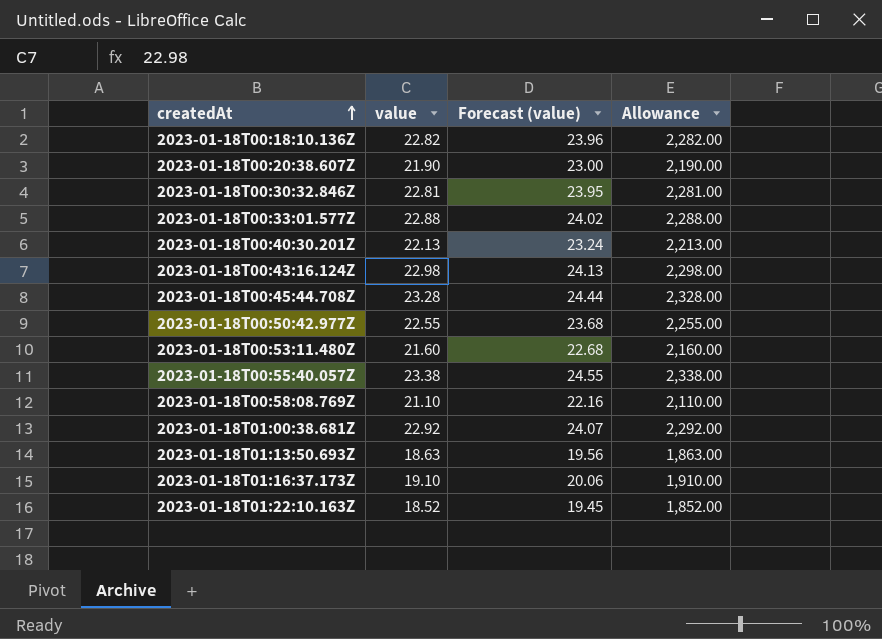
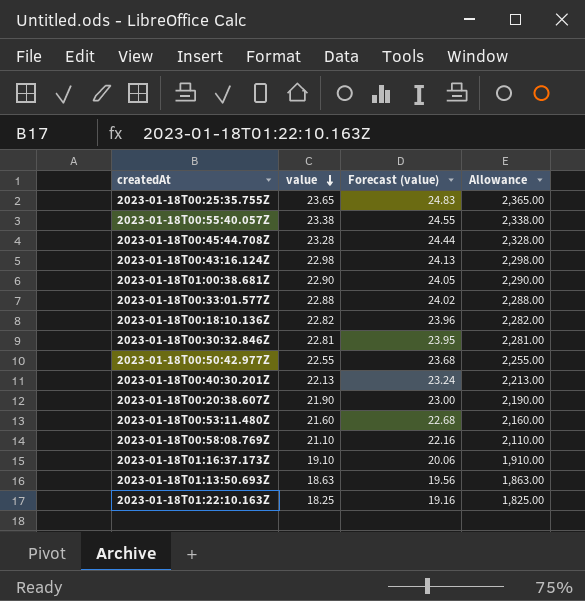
row order: createdAt ascending -> value descending
row 2023-01-18T00:25:35.755Z: none -> 23.65 | 24.83 | 2,365.00
2023-01-18T01:00:38.681Z | value: 22.92 -> 22.90
2023-01-18T01:00:38.681Z | Forecast (value): 24.07 -> 24.05
2023-01-18T01:00:38.681Z | Allowance: 2,292.00 -> 2,290.00
2023-01-18T01:22:10.163Z | value: 18.52 -> 18.25
2023-01-18T01:22:10.163Z | Forecast (value): 19.45 -> 19.16
2023-01-18T01:22:10.163Z | Allowance: 1,852.00 -> 1,825.00

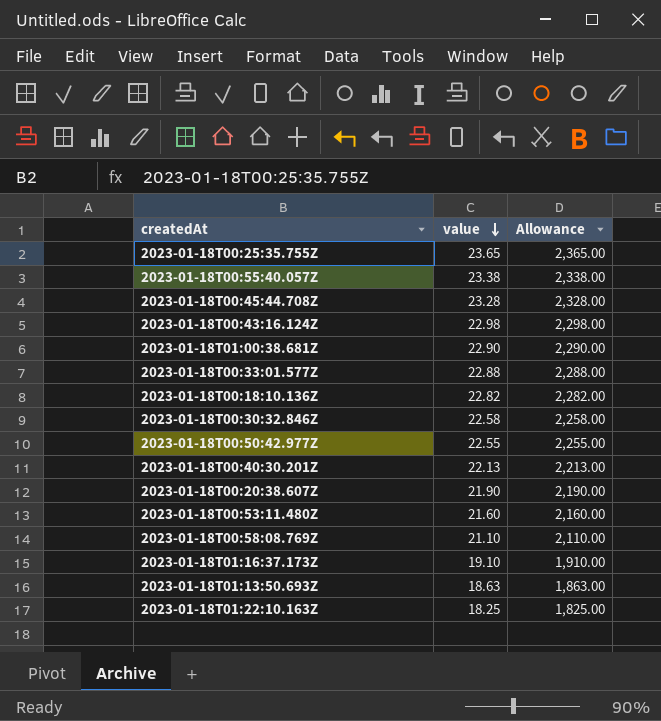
column Forecast (value) | formula: [value] * 1.05 -> none
2023-01-18T00:30:32.846Z | value: 22.81 -> 22.58
2023-01-18T00:30:32.846Z | Allowance: 2,281.00 -> 2,258.00

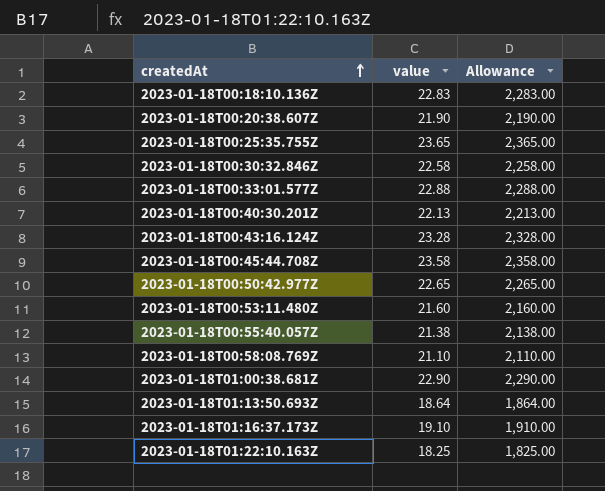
row order: value descending -> createdAt ascending
2023-01-18T00:18:10.136Z | value: 22.82 -> 22.83
2023-01-18T00:18:10.136Z | Allowance: 2,282.00 -> 2,283.00
2023-01-18T00:43:16.124Z | value: 22.98 -> 23.28
2023-01-18T00:43:16.124Z | Allowance: 2,298.00 -> 2,328.00
2023-01-18T00:45:44.708Z | value: 23.28 -> 23.58
2023-01-18T00:45:44.708Z | Allowance: 2,328.00 -> 2,358.00
2023-01-18T00:50:42.977Z | value: 22.55 -> 22.65
2023-01-18T00:50:42.977Z | Allowance: 2,255.00 -> 2,265.00
2023-01-18T00:55:40.057Z | value: 23.38 -> 21.38
2023-01-18T00:55:40.057Z | Allowance: 2,338.00 -> 2,138.00
2023-01-18T01:13:50.693Z | value: 18.63 -> 18.64
2023-01-18T01:13:50.693Z | Allowance: 1,863.00 -> 1,864.00

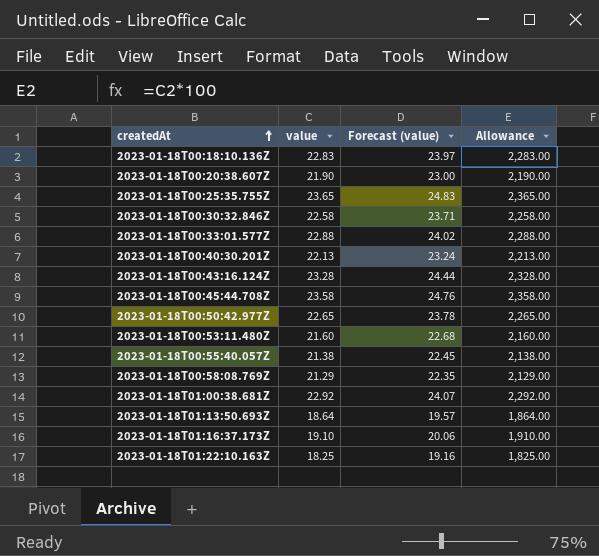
column Forecast (value) | formula: none -> [value] * 1.05
2023-01-18T00:58:08.769Z | value: 21.10 -> 21.29
2023-01-18T00:58:08.769Z | Allowance: 2,110.00 -> 2,129.00
2023-01-18T01:00:38.681Z | value: 22.90 -> 22.92
2023-01-18T01:00:38.681Z | Allowance: 2,290.00 -> 2,292.00

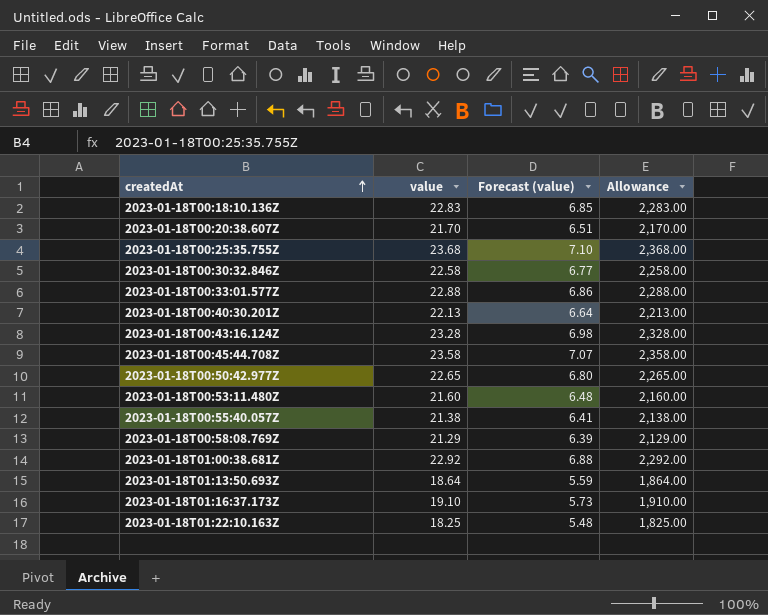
column Forecast (value) | formula: [value] * 1.05 -> [value] * 0.3
2023-01-18T00:20:38.607Z | value: 21.90 -> 21.70
2023-01-18T00:20:38.607Z | Allowance: 2,190.00 -> 2,170.00
2023-01-18T00:25:35.755Z | value: 23.65 -> 23.68
2023-01-18T00:25:35.755Z | Allowance: 2,365.00 -> 2,368.00

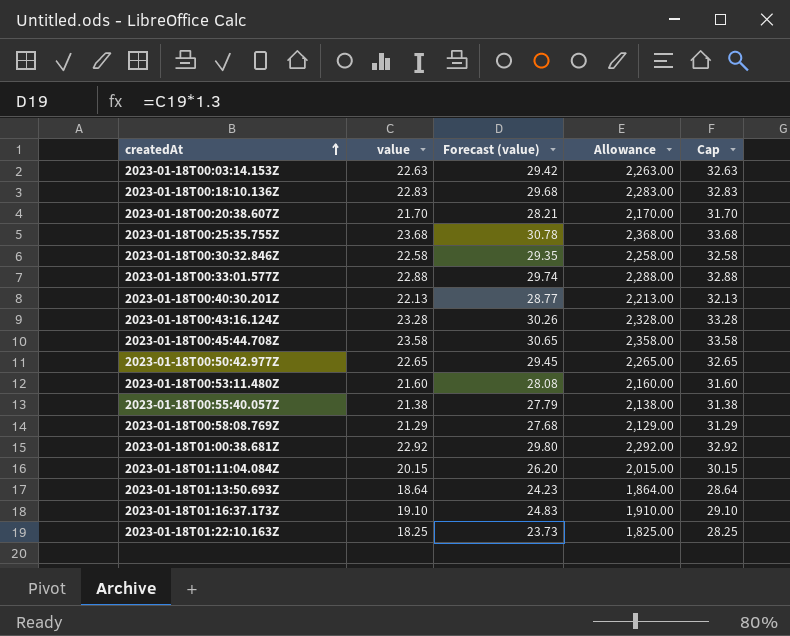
column Forecast (value) | formula: [value] * 0.3 -> [value] * 1.3
column Cap | formula: none -> [value] + 10
row 2023-01-18T00:03:14.153Z: none -> 22.63 | 29.42 | 2,263.00 | 32.63
row 2023-01-18T01:11:04.084Z: none -> 20.15 | 26.20 | 2,015.00 | 30.15

